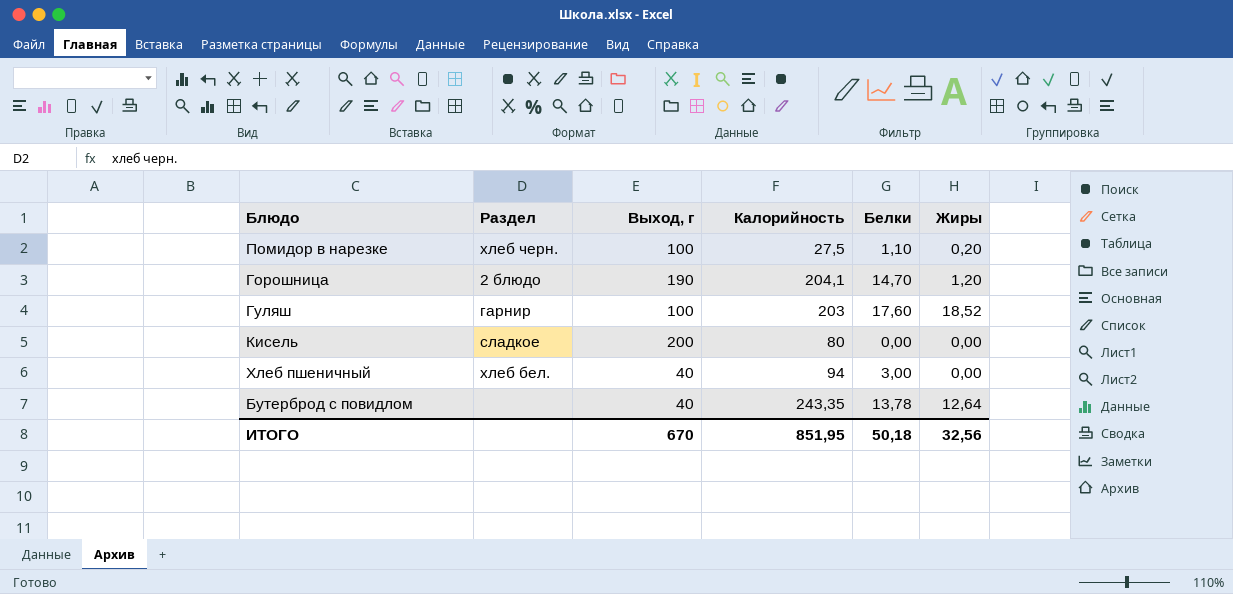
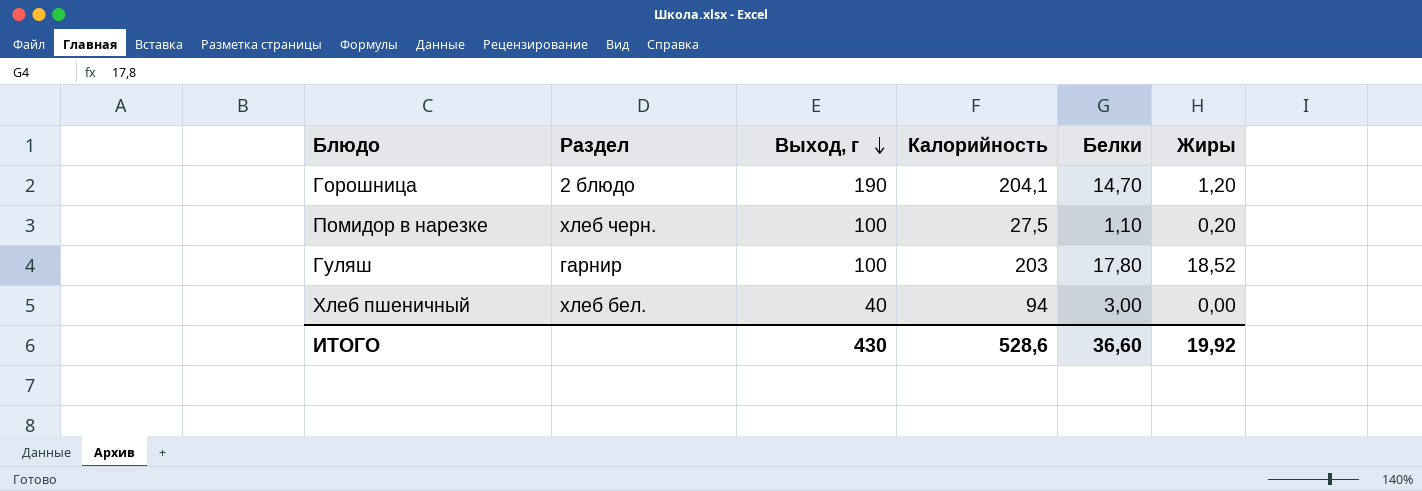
row order: none -> Выход, г descending
row Кисель: сладкое | 200 | 80 | 0,00 | 0,00 -> none
row Бутерброд с повидлом: none | 40 | 243,35 | 13,78 | 12,64 -> none
Гуляш | Белки: 17,60 -> 17,80
ИТОГО | Выход, г: 670 -> 430
ИТОГО | Калорийность: 851,95 -> 528,6
ИТОГО | Белки: 50,18 -> 36,60
ИТОГО | Жиры: 32,56 -> 19,92

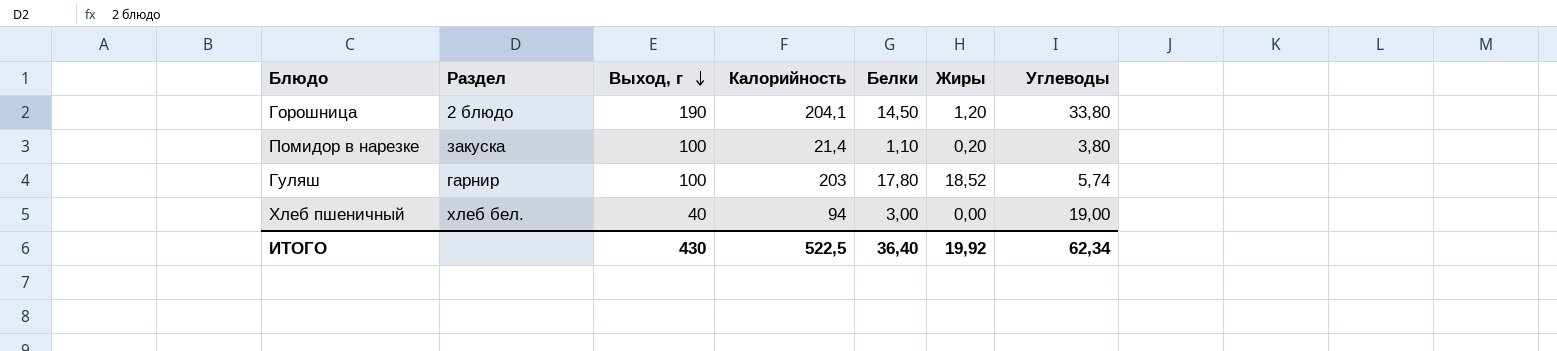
column Углеводы | position: none -> 7
Горошница | Белки: 14,70 -> 14,50
Помидор в нарезке | Раздел: хлеб черн. -> закуска
Помидор в нарезке | Калорийность: 27,5 -> 21,4
ИТОГО | Калорийность: 528,6 -> 522,5
ИТОГО | Белки: 36,60 -> 36,40

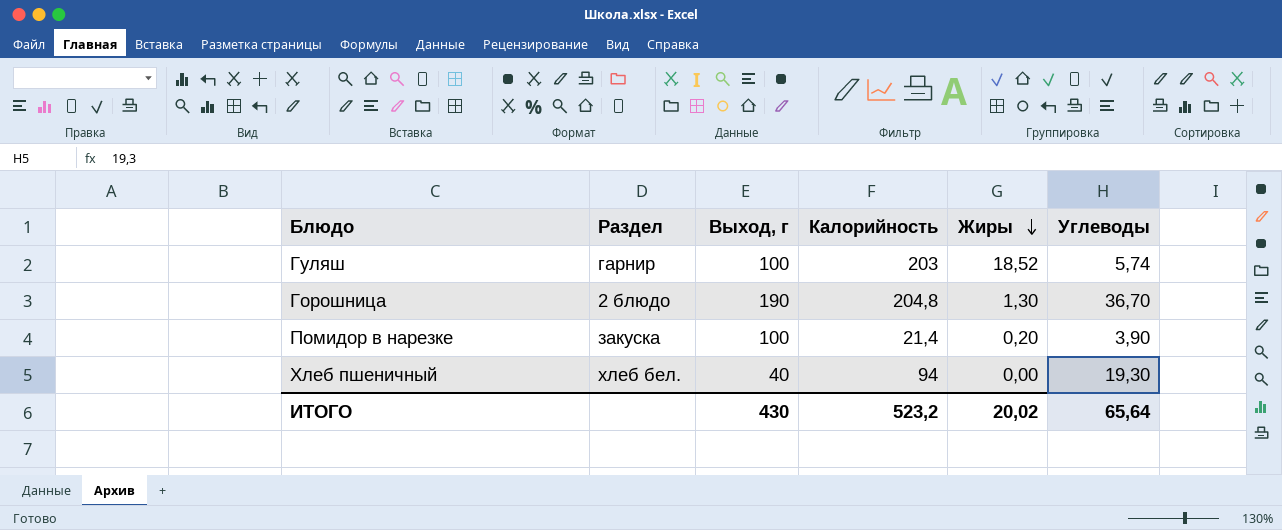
row order: Выход, г descending -> Жиры descending
column Белки | position: 5 -> none
Горошница | Калорийность: 204,1 -> 204,8
Горошница | Жиры: 1,20 -> 1,30
Горошница | Углеводы: 33,80 -> 36,70
Помидор в нарезке | Углеводы: 3,80 -> 3,90
Хлеб пшеничный | Углеводы: 19,00 -> 19,30
ИТОГО | Калорийность: 522,5 -> 523,2
ИТОГО | Жиры: 19,92 -> 20,02
ИТОГО | Углеводы: 62,34 -> 65,64

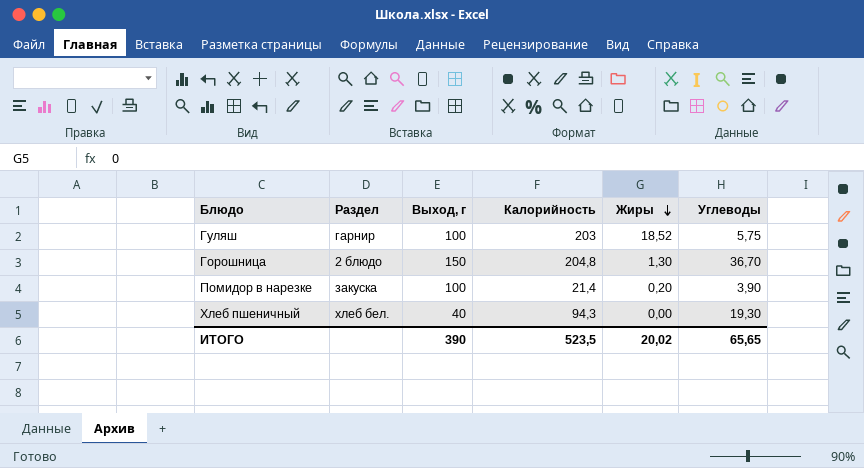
Гуляш | Углеводы: 5,74 -> 5,75
Горошница | Выход, г: 190 -> 150
Хлеб пшеничный | Калорийность: 94 -> 94,3
ИТОГО | Выход, г: 430 -> 390
ИТОГО | Калорийность: 523,2 -> 523,5
ИТОГО | Углеводы: 65,64 -> 65,65

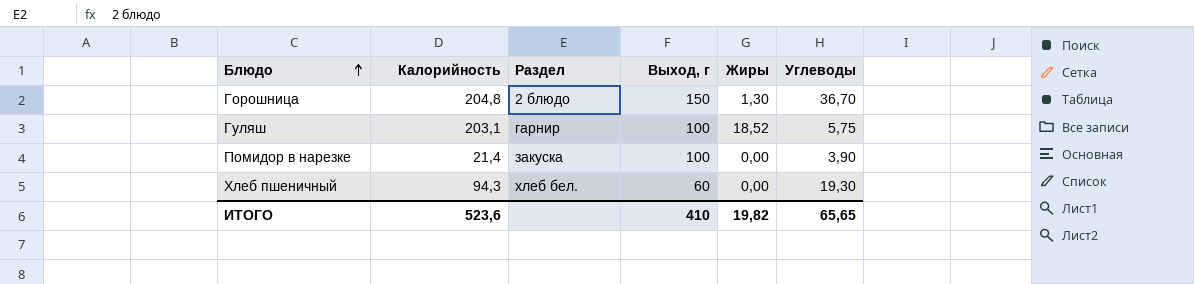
row order: Жиры descending -> Блюдо ascending
column Калорийность | position: 4 -> 2
Гуляш | Калорийность: 203 -> 203,1
Помидор в нарезке | Жиры: 0,20 -> 0,00
Хлеб пшеничный | Выход, г: 40 -> 60
ИТОГО | Калорийность: 523,5 -> 523,6
ИТОГО | Выход, г: 390 -> 410
ИТОГО | Жиры: 20,02 -> 19,82

